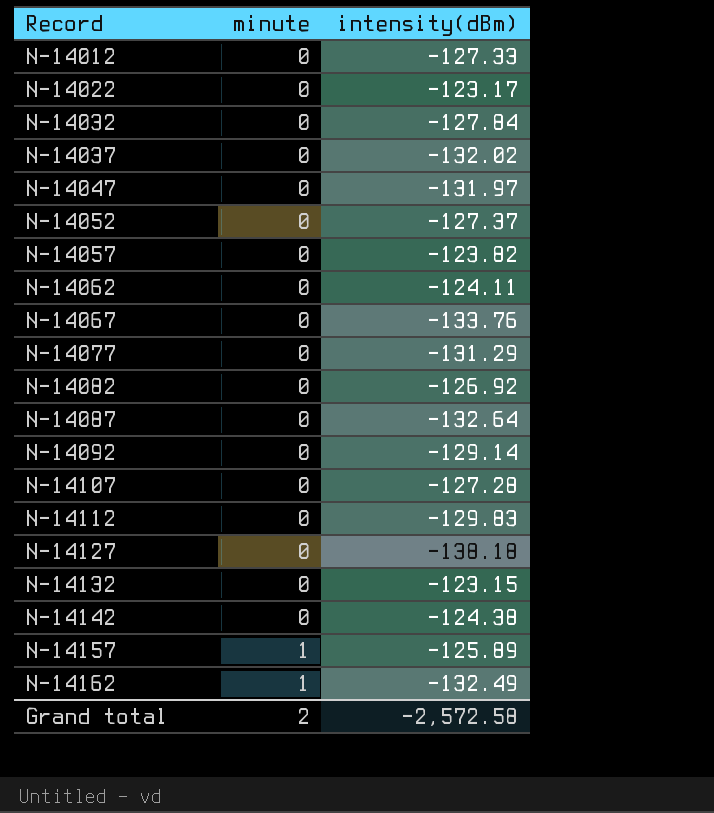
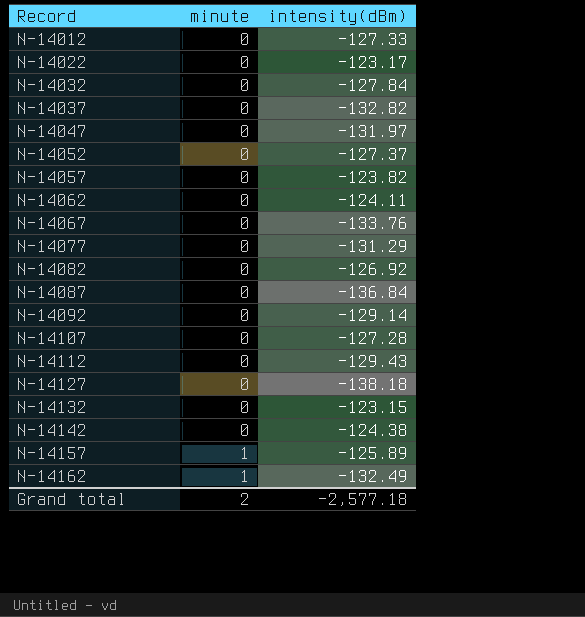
N-14037 | intensity(dBm): -132.02 -> -132.82
N-14087 | intensity(dBm): -132.64 -> -136.84
N-14112 | intensity(dBm): -129.83 -> -129.43
Grand total | intensity(dBm): -2,572.58 -> -2,577.18

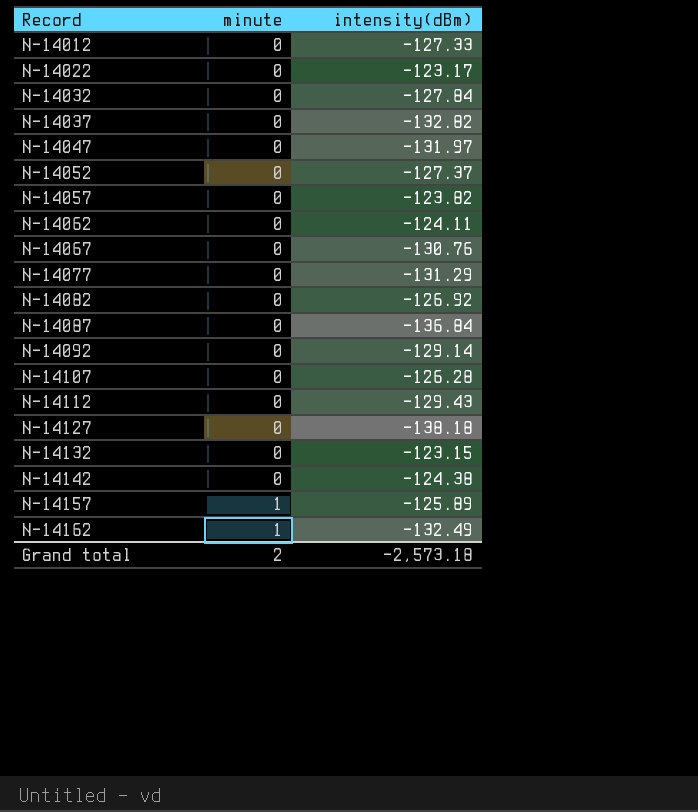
N-14067 | intensity(dBm): -133.76 -> -130.76
N-14107 | intensity(dBm): -127.28 -> -126.28
Grand total | intensity(dBm): -2,577.18 -> -2,573.18

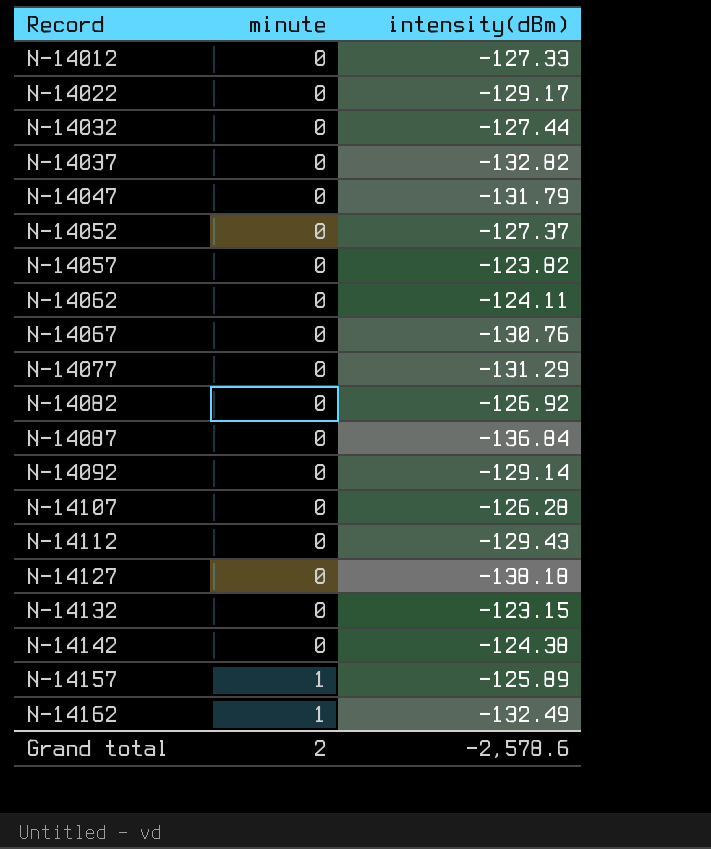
N-14022 | intensity(dBm): -123.17 -> -129.17
N-14032 | intensity(dBm): -127.84 -> -127.44
N-14047 | intensity(dBm): -131.97 -> -131.79
Grand total | intensity(dBm): -2,573.18 -> -2,578.6

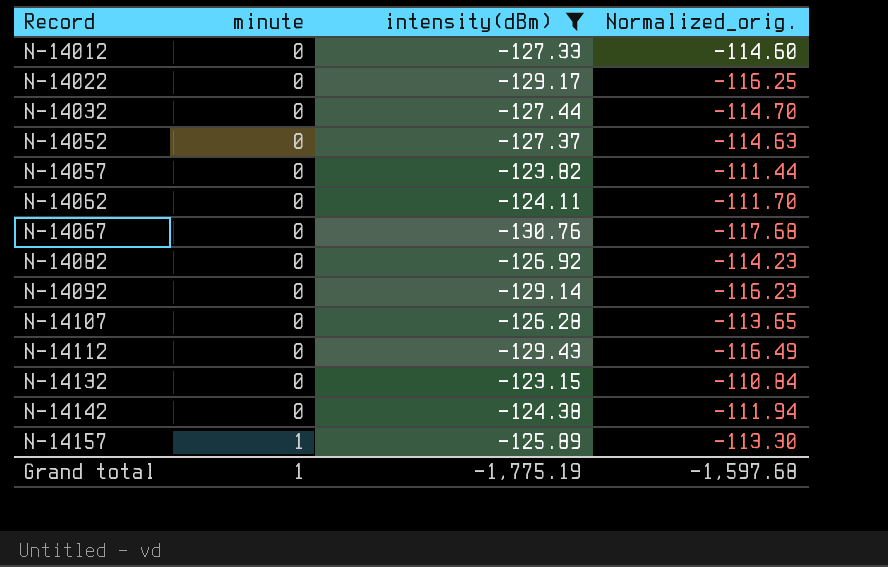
filter: none -> intensity(dBm) >= -130.76
column Normalized_orig. | formula: none -> [intensity(dBm)] * 0.9
Grand total | minute: 2 -> 1
Grand total | intensity(dBm): -2,578.6 -> -1,775.19

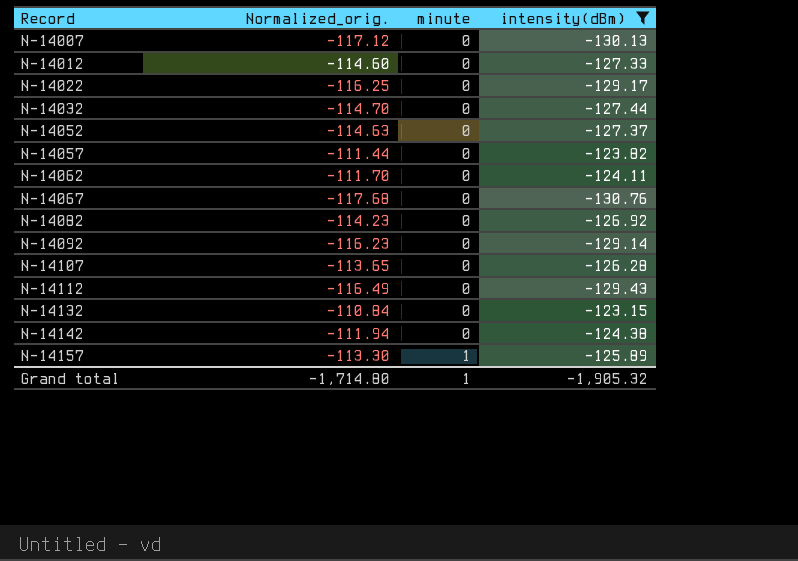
column Normalized_orig. | position: 4 -> 2
row N-14007: none -> -117.12 | 0 | -130.13
Grand total | Normalized_orig.: -1,597.68 -> -1,714.80
Grand total | intensity(dBm): -1,775.19 -> -1,905.32

